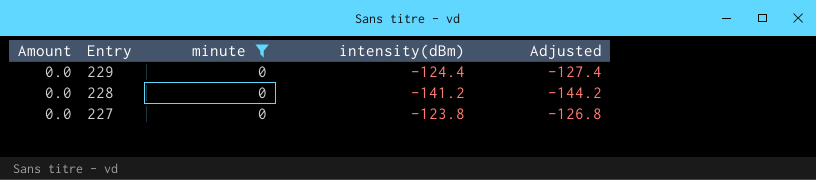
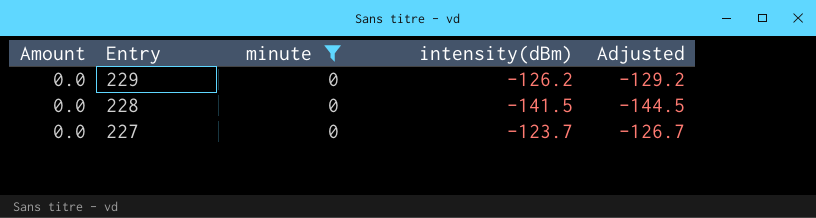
229 | intensity(dBm): -124.4 -> -126.2
229 | Adjusted: -127.4 -> -129.2
228 | intensity(dBm): -141.2 -> -141.5
228 | Adjusted: -144.2 -> -144.5
227 | intensity(dBm): -123.8 -> -123.7
227 | Adjusted: -126.8 -> -126.7

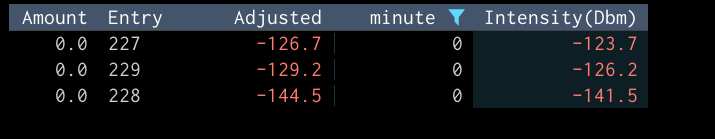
row order: Entry descending -> Adjusted descending
column Adjusted | position: 5 -> 3
column name: intensity(dBm) -> Intensity(Dbm)

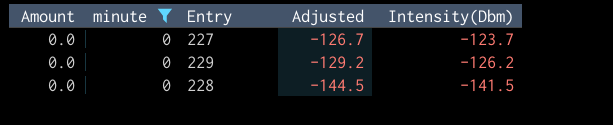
column minute | position: 4 -> 2

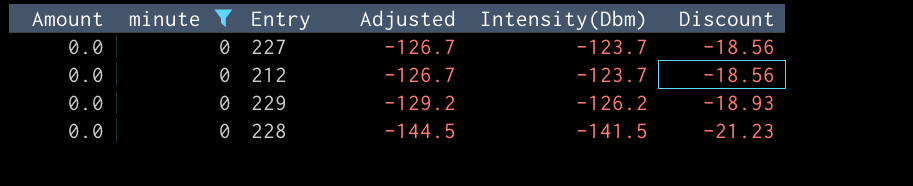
column Discount | formula: none -> [Intensity(Dbm)] * 0.15
row 212: none -> 0.0 | 0 | -126.7 | -123.7 | -18.56

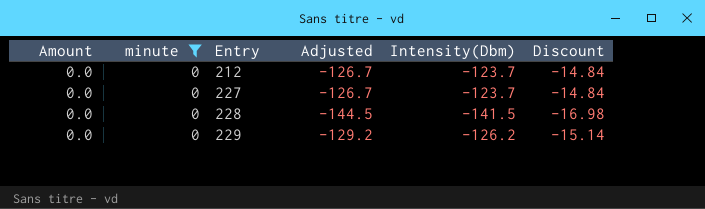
row order: Adjusted descending -> Entry ascending
column Discount | formula: [Intensity(Dbm)] * 0.15 -> [Intensity(Dbm)] * 0.12

